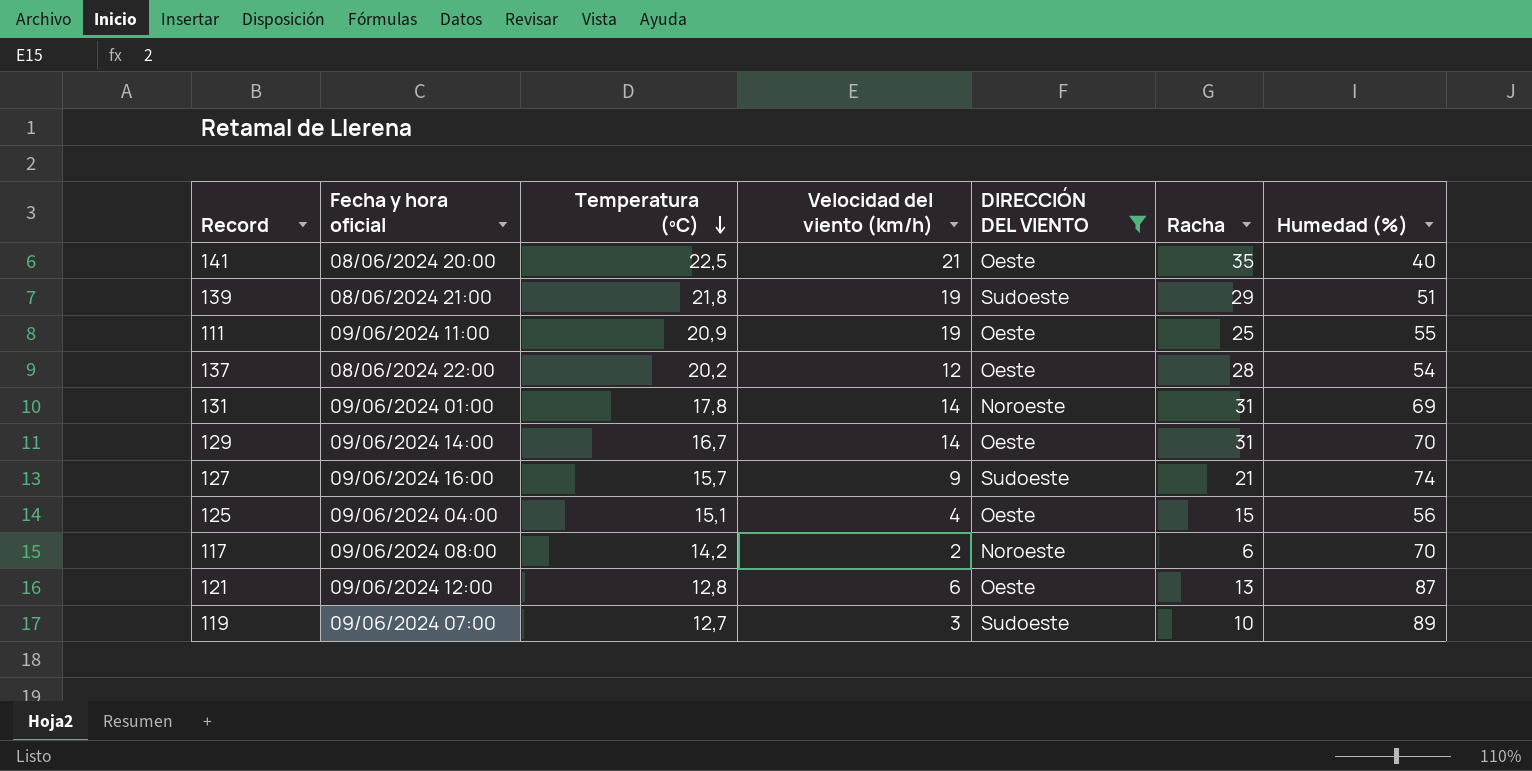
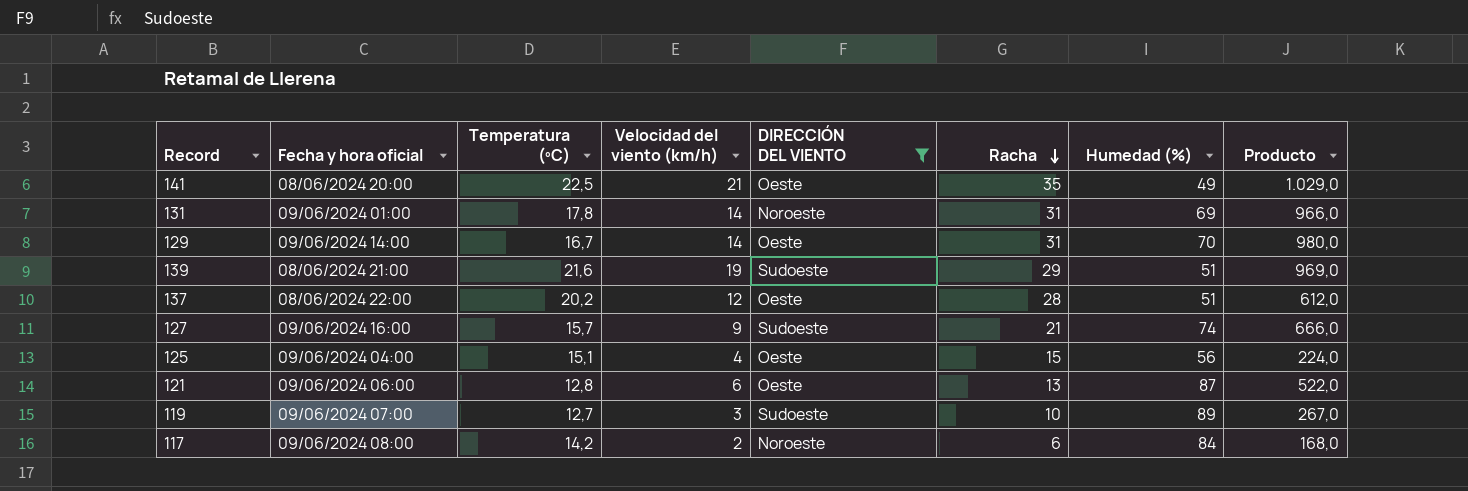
row order: Temperatura (ºC) descending -> Racha descending
column Producto | formula: none -> [Velocidad del viento (km/h)] * [Humedad (%)]
row 111: 09/06/2024 11:00 | 20,9 | 19 | Oeste | 25 | 55 -> none
141 | Humedad (%): 40 -> 49
139 | Temperatura (ºC): 21,8 -> 21,6
137 | Humedad (%): 54 -> 51
121 | Fecha y hora oficial: 09/06/2024 12:00 -> 09/06/2024 06:00
117 | Humedad (%): 70 -> 84

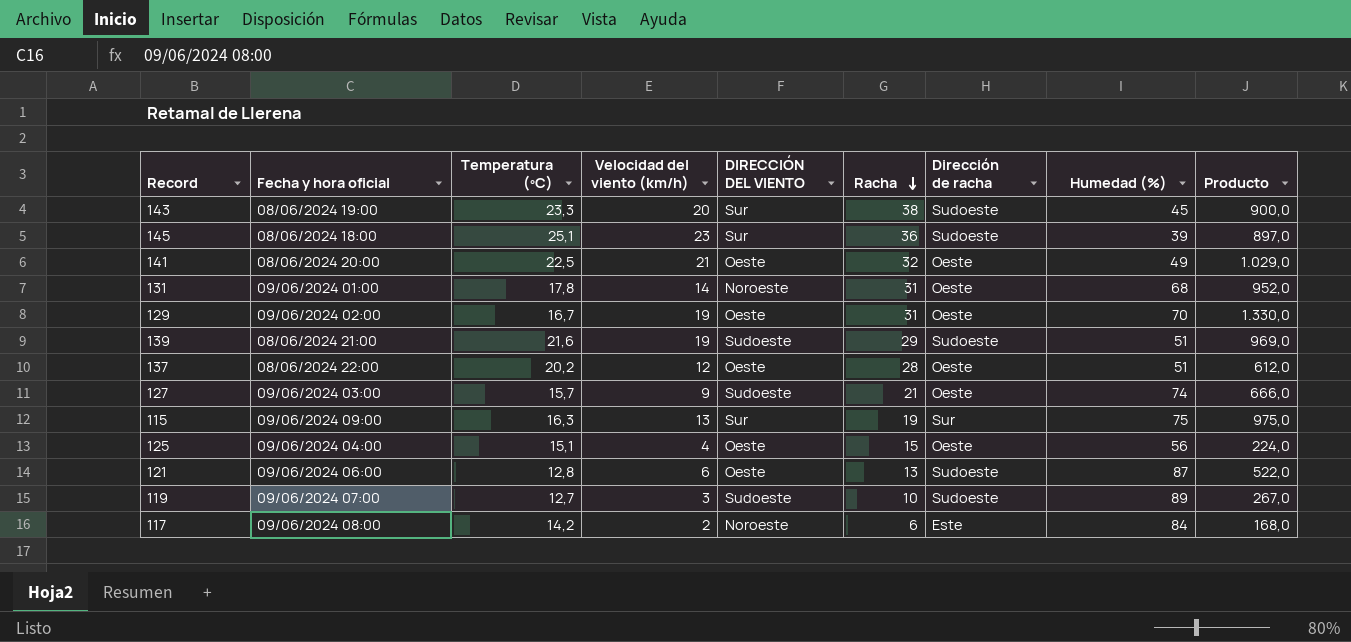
filter: DIRECCIÓN DEL VIENTO != Sur -> none
column Dirección de racha | position: none -> 7
141 | Racha: 35 -> 32
131 | Humedad (%): 69 -> 68
131 | Producto: 966,0 -> 952,0
129 | Fecha y hora oficial: 09/06/2024 14:00 -> 09/06/2024 02:00
129 | Velocidad del viento (km/h): 14 -> 19
129 | Producto: 980,0 -> 1.330,0
127 | Fecha y hora oficial: 09/06/2024 16:00 -> 09/06/2024 03:00

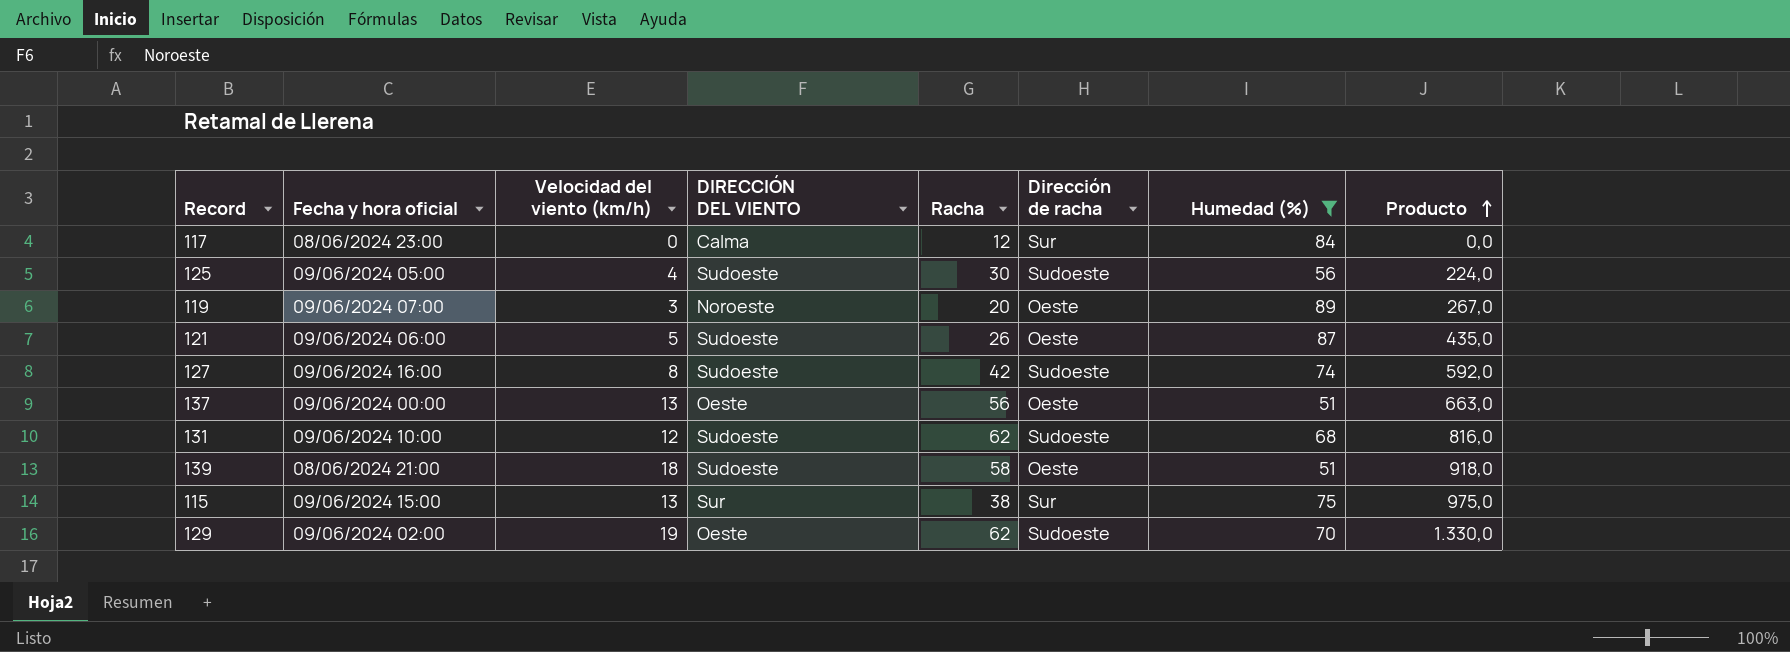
filter: none -> Humedad (%) >= 51
row order: Racha descending -> Producto ascending
column Temperatura (ºC) | position: 3 -> none
117 | Fecha y hora oficial: 09/06/2024 08:00 -> 08/06/2024 23:00
117 | Velocidad del viento (km/h): 2 -> 0
117 | DIRECCIÓN DEL VIENTO: Noroeste -> Calma
117 | Racha: 6 -> 12
117 | Dirección de racha: Este -> Sur
117 | Producto: 168,0 -> 0,0
125 | Fecha y hora oficial: 09/06/2024 04:00 -> 09/06/2024 05:00
125 | DIRECCIÓN DEL VIENTO: Oeste -> Sudoeste
125 | Racha: 15 -> 30
125 | Dirección de racha: Oeste -> Sudoeste
119 | DIRECCIÓN DEL VIENTO: Sudoeste -> Noroeste
119 | Racha: 10 -> 20
119 | Dirección de racha: Sudoeste -> Oeste
121 | Velocidad del viento (km/h): 6 -> 5
121 | DIRECCIÓN DEL VIENTO: Oeste -> Sudoeste
121 | Racha: 13 -> 26
121 | Dirección de racha: Sudoeste -> Oeste
121 | Producto: 522,0 -> 435,0
127 | Fecha y hora oficial: 09/06/2024 03:00 -> 09/06/2024 16:00
127 | Velocidad del viento (km/h): 9 -> 8
127 | Racha: 21 -> 42
127 | Dirección de racha: Oeste -> Sudoeste
127 | Producto: 666,0 -> 592,0
137 | Fecha y hora oficial: 08/06/2024 22:00 -> 09/06/2024 00:00
137 | Velocidad del viento (km/h): 12 -> 13
137 | Racha: 28 -> 56
137 | Producto: 612,0 -> 663,0
131 | Fecha y hora oficial: 09/06/2024 01:00 -> 09/06/2024 10:00
131 | Velocidad del viento (km/h): 14 -> 12
131 | DIRECCIÓN DEL VIENTO: Noroeste -> Sudoeste
131 | Racha: 31 -> 62
131 | Dirección de racha: Oeste -> Sudoeste
131 | Producto: 952,0 -> 816,0
139 | Velocidad del viento (km/h): 19 -> 18
139 | Racha: 29 -> 58
139 | Dirección de racha: Sudoeste -> Oeste
139 | Producto: 969,0 -> 918,0
115 | Fecha y hora oficial: 09/06/2024 09:00 -> 09/06/2024 15:00
115 | Racha: 19 -> 38
129 | Racha: 31 -> 62
129 | Dirección de racha: Oeste -> Sudoeste

